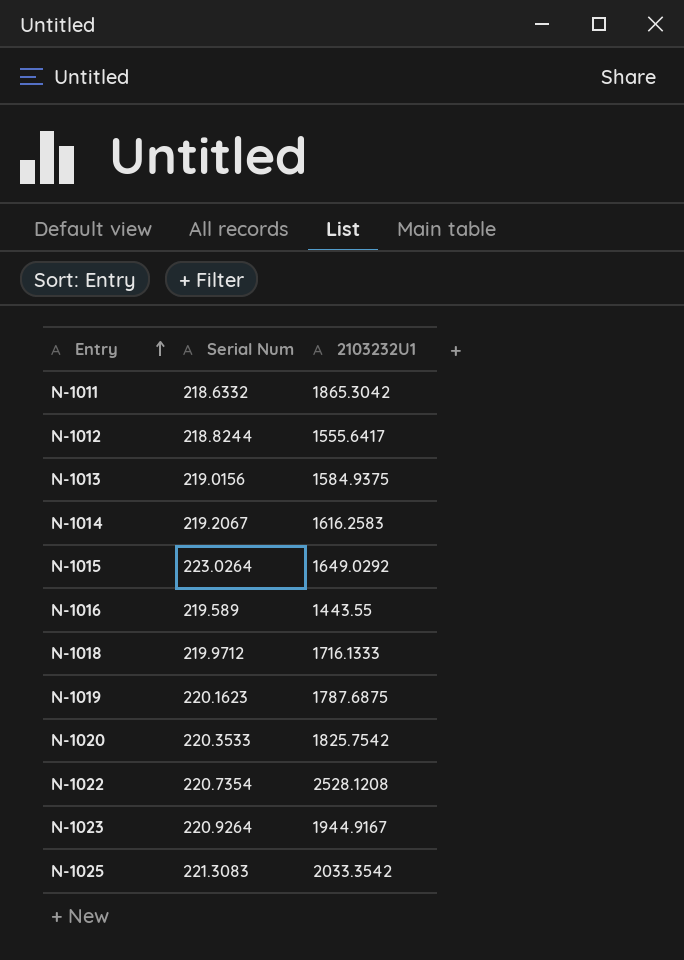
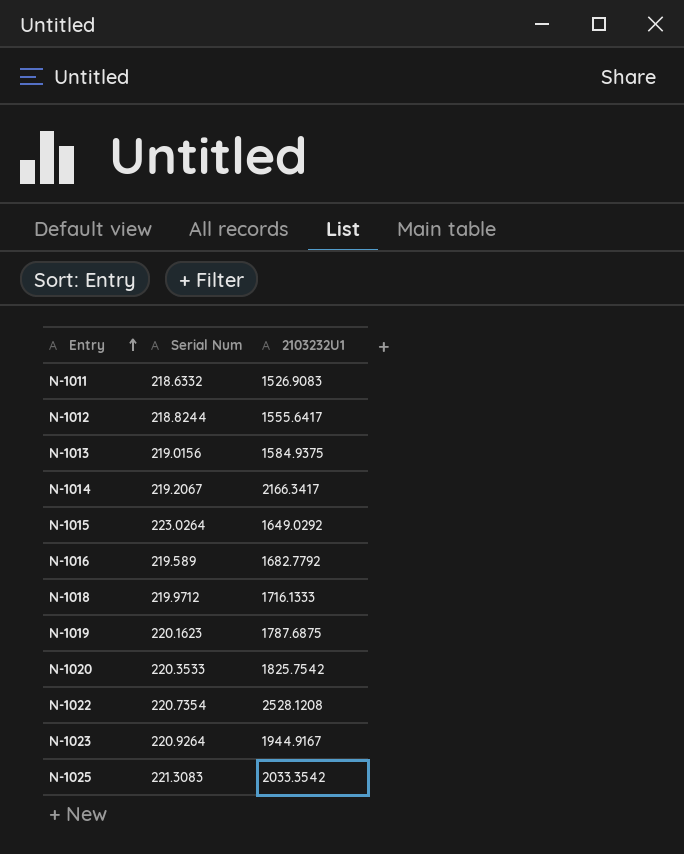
N-1011 | 2103232U1: 1865.3042 -> 1526.9083
N-1014 | 2103232U1: 1616.2583 -> 2166.3417
N-1016 | 2103232U1: 1443.55 -> 1682.7792

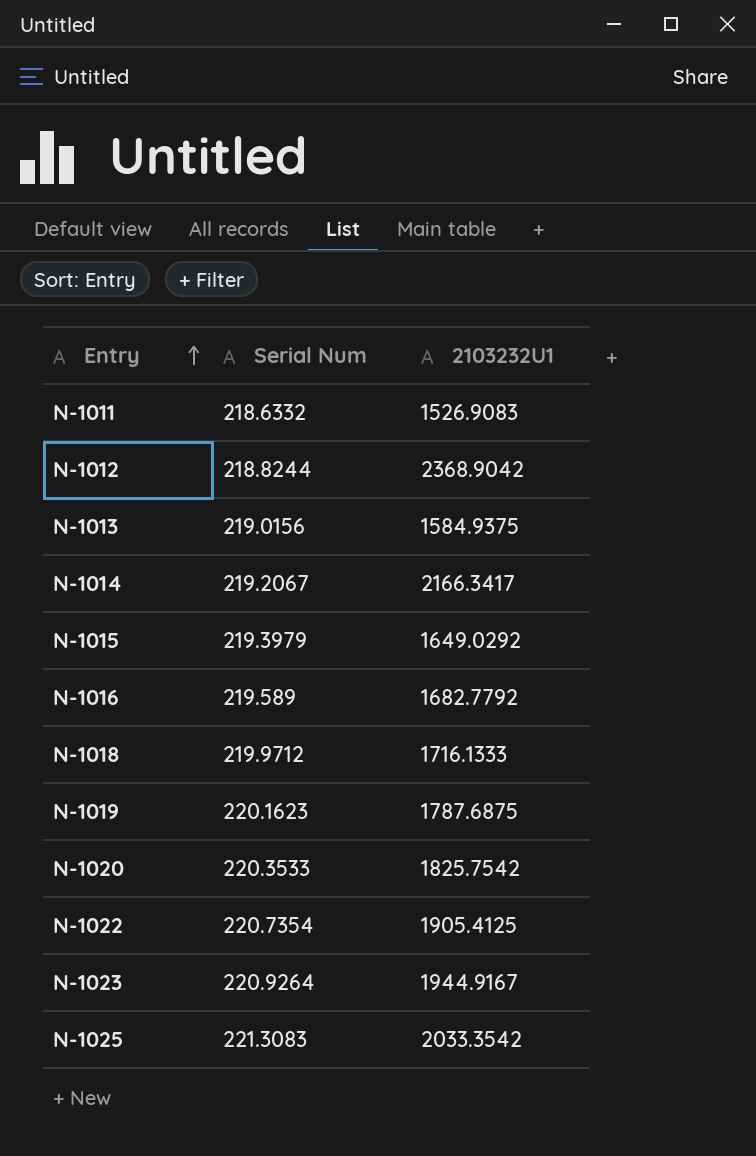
N-1012 | 2103232U1: 1555.6417 -> 2368.9042
N-1015 | Serial Num: 223.0264 -> 219.3979
N-1022 | 2103232U1: 2528.1208 -> 1905.4125

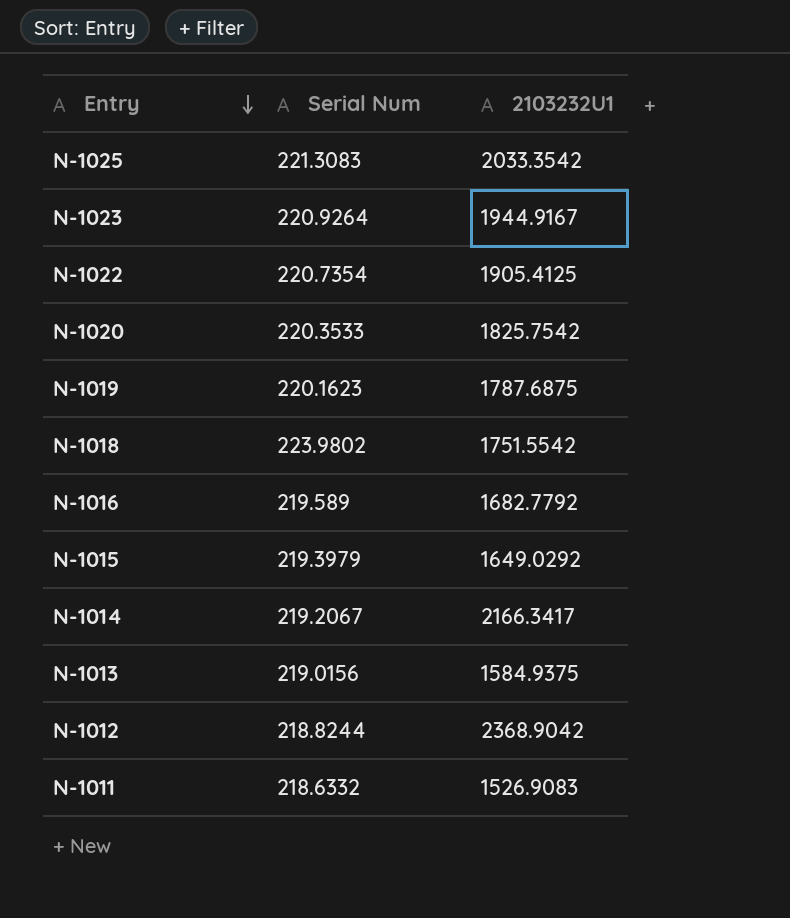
row order: Entry ascending -> Entry descending
N-1018 | Serial Num: 219.9712 -> 223.9802
N-1018 | 2103232U1: 1716.1333 -> 1751.5542

